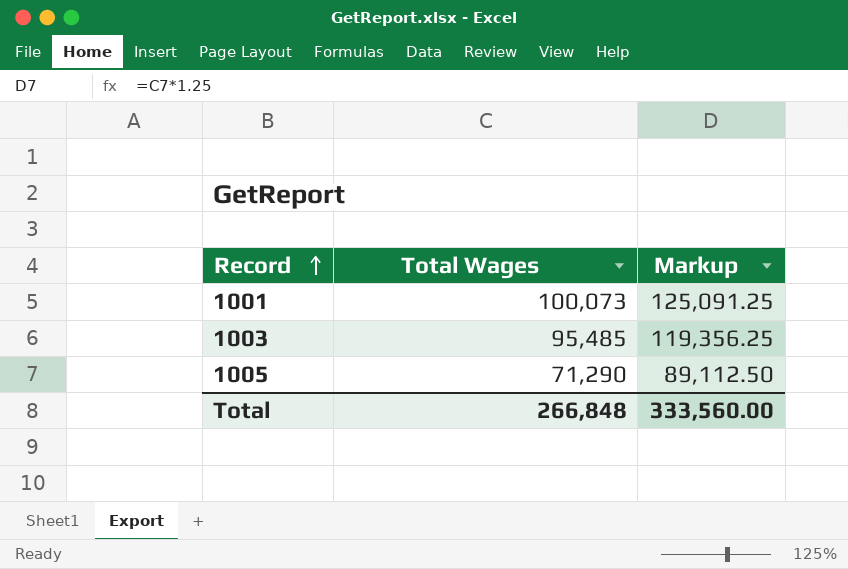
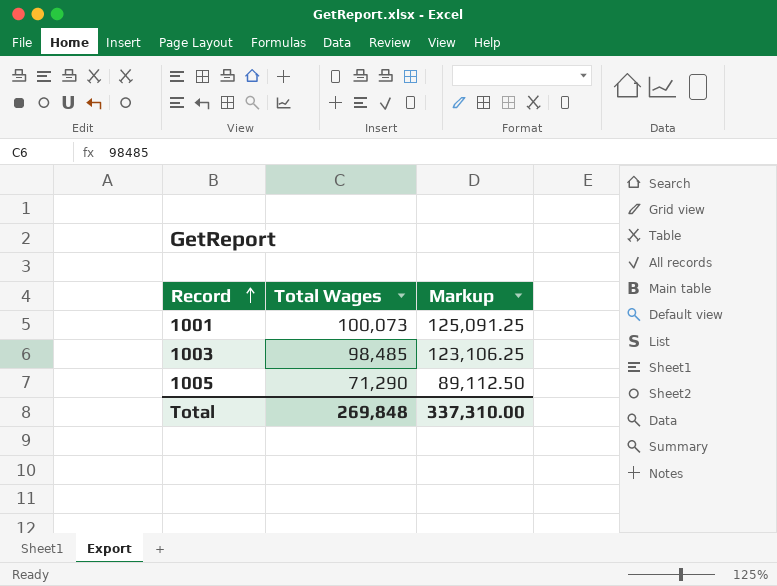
1003 | Total Wages: 95,485 -> 98,485
1003 | Markup: 119,356.25 -> 123,106.25
Total | Total Wages: 266,848 -> 269,848
Total | Markup: 333,560.00 -> 337,310.00

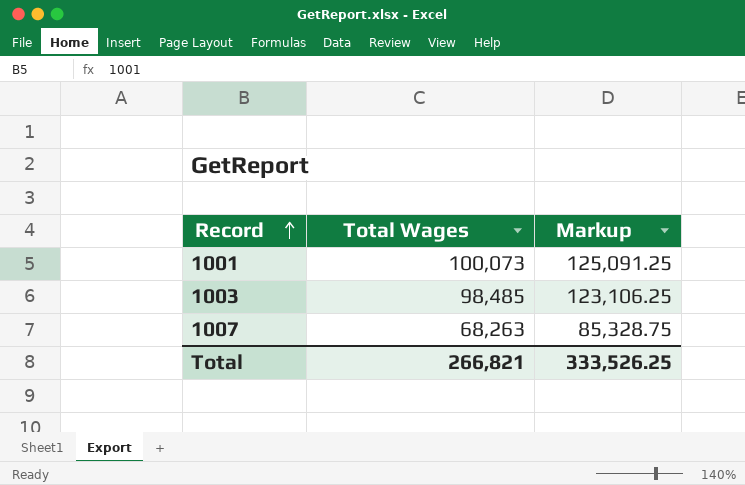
row 1005: 71,290 | 89,112.50 -> none
row 1007: none -> 68,263 | 85,328.75
Total | Total Wages: 269,848 -> 266,821
Total | Markup: 337,310.00 -> 333,526.25

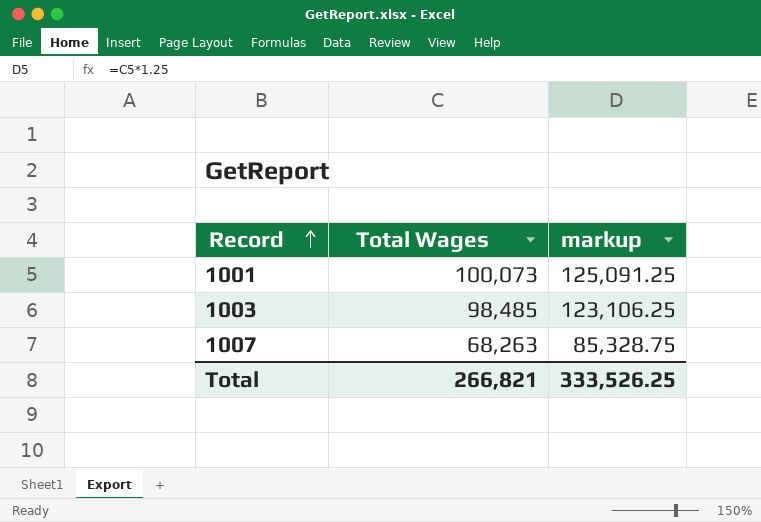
column name: Markup -> markup

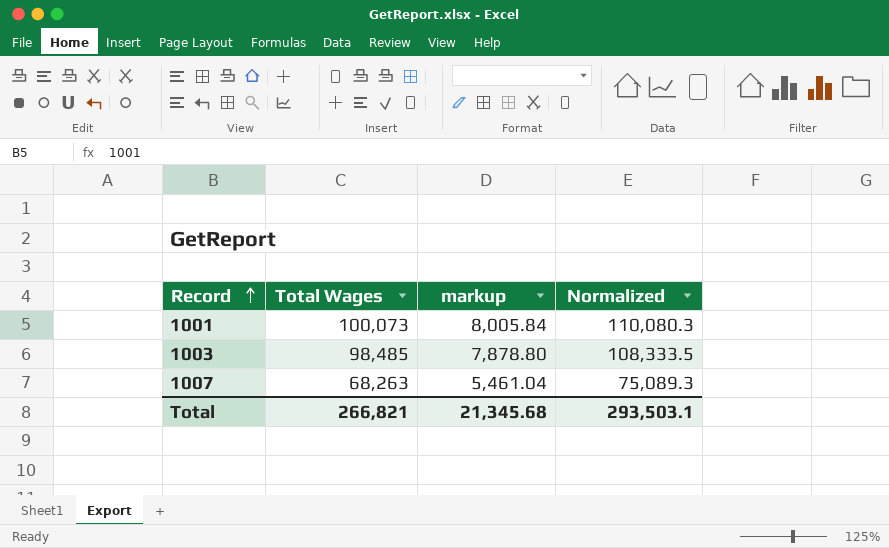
column markup | formula: [Total Wages] * 1.25 -> [Total Wages] * 0.08
column Normalized | formula: none -> [Total Wages] * 1.1
Total | markup: 333,526.25 -> 21,345.68

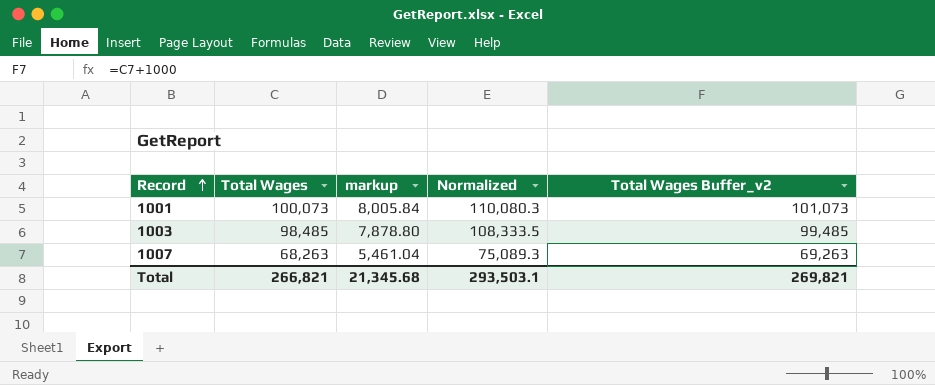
column Total Wages Buffer_v2 | formula: none -> [Total Wages] + 1000

